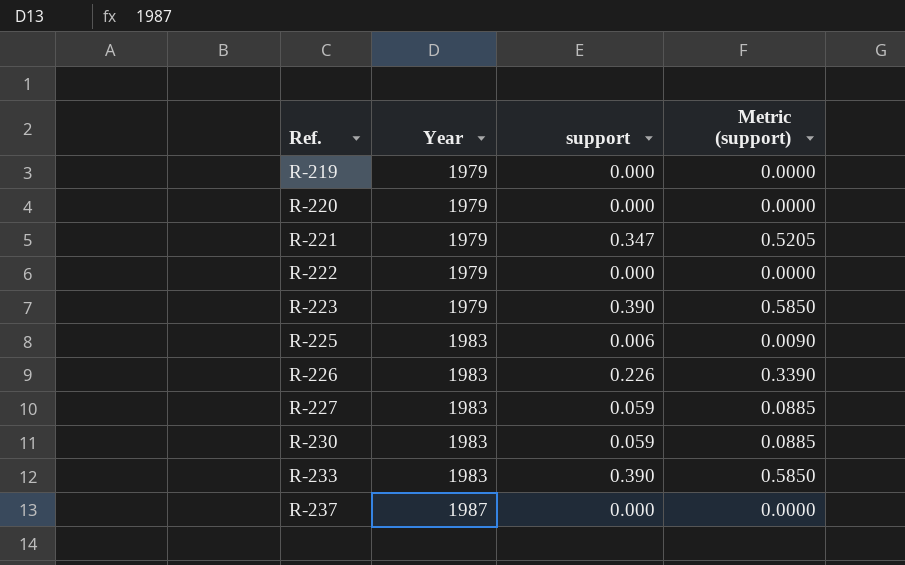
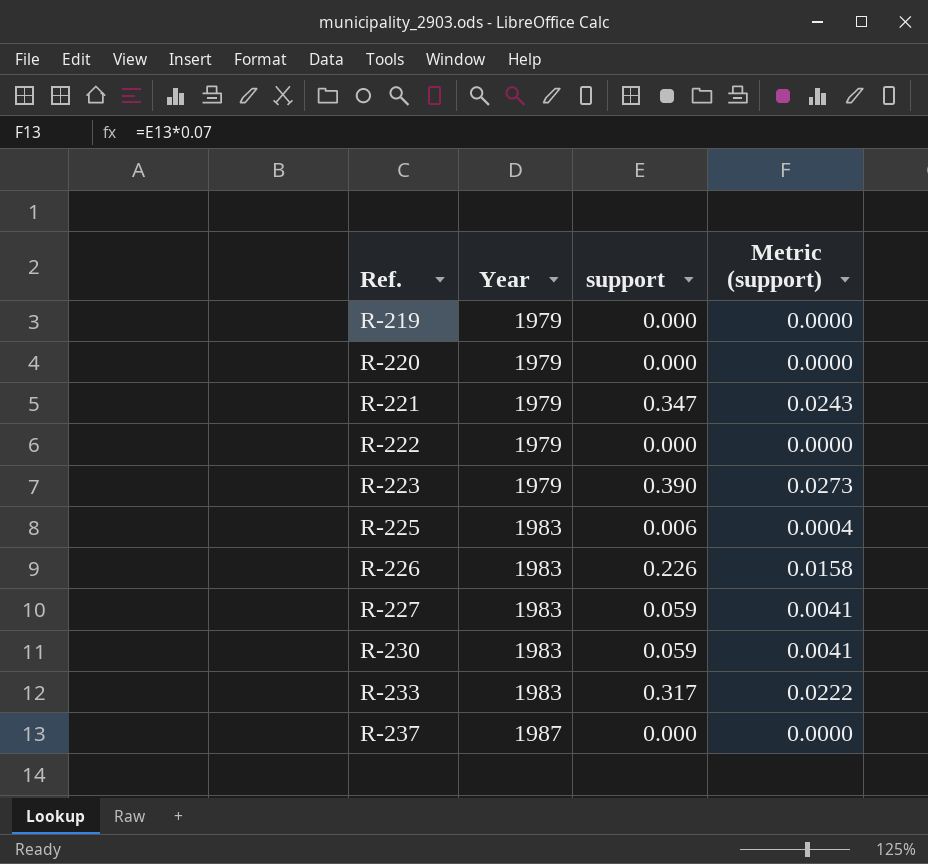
column Metric (support) | formula: [support] * 1.5 -> [support] * 0.07
R-233 | support: 0.390 -> 0.317

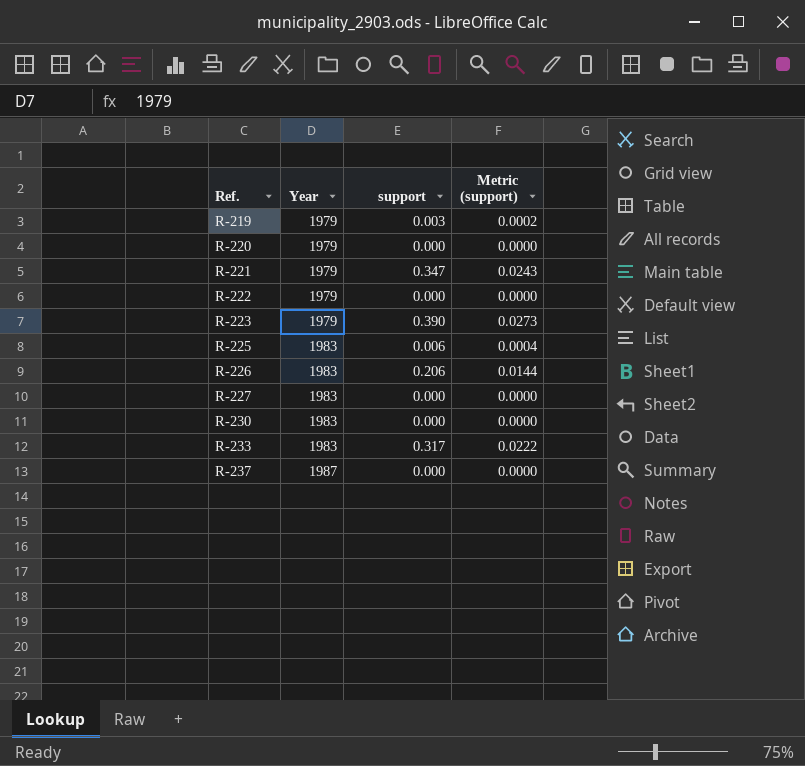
R-219 | support: 0.000 -> 0.003
R-219 | Metric (support): 0.0000 -> 0.0002
R-226 | support: 0.226 -> 0.206
R-226 | Metric (support): 0.0158 -> 0.0144
R-227 | support: 0.059 -> 0.000
R-227 | Metric (support): 0.0041 -> 0.0000
R-230 | support: 0.059 -> 0.000
R-230 | Metric (support): 0.0041 -> 0.0000

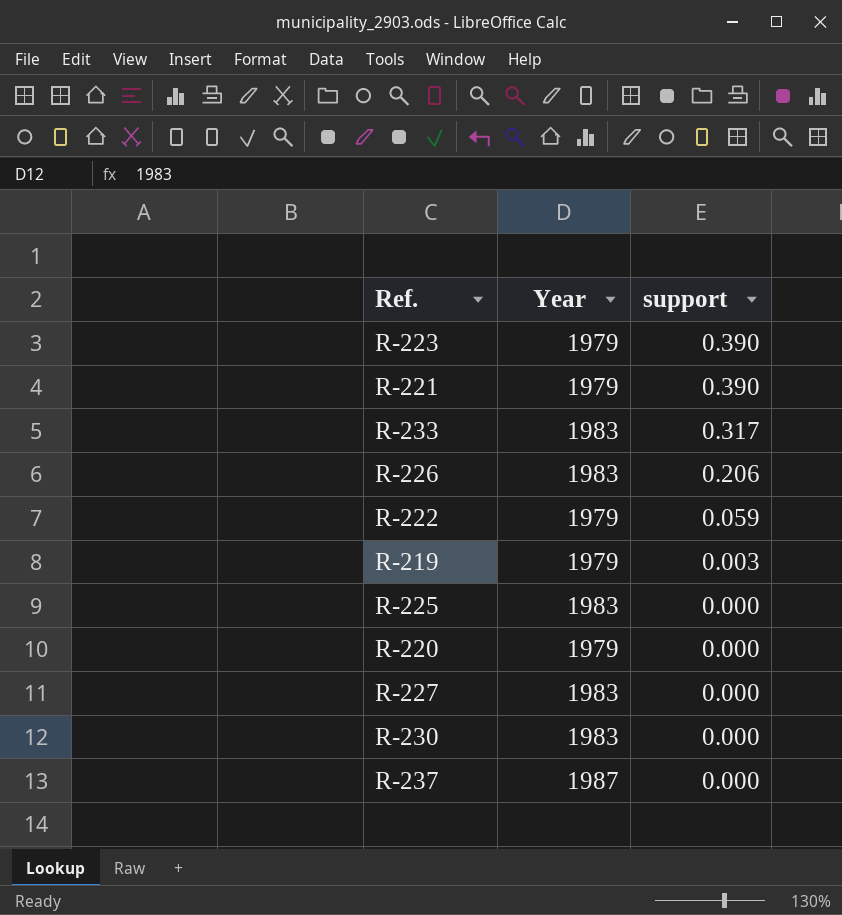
row order: Ref. ascending -> support descending
column Metric (support) | formula: [support] * 0.07 -> none
R-221 | support: 0.347 -> 0.390
R-222 | support: 0.000 -> 0.059
R-225 | support: 0.006 -> 0.000

